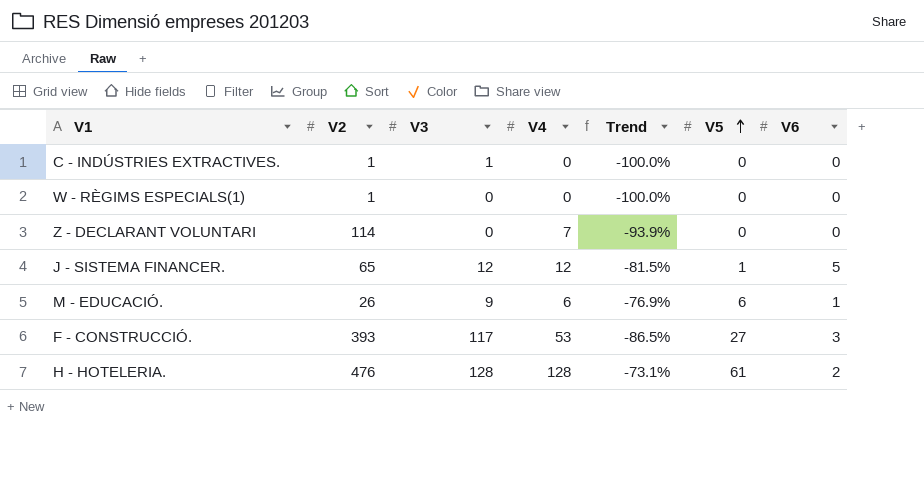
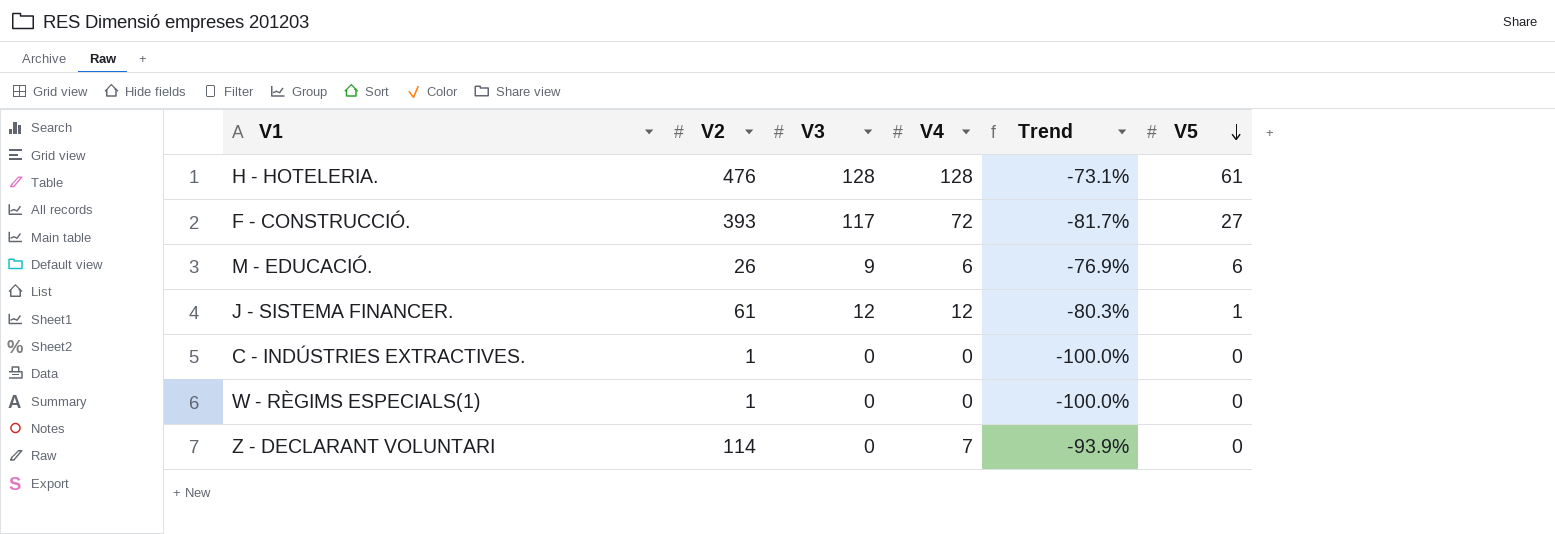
row order: V5 ascending -> V5 descending
column V6 | position: 7 -> none
F - CONSTRUCCIÓ. | V4: 53 -> 72
F - CONSTRUCCIÓ. | Trend: -86.5% -> -81.7%
J - SISTEMA FINANCER. | V2: 65 -> 61
J - SISTEMA FINANCER. | Trend: -81.5% -> -80.3%
C - INDÚSTRIES EXTRACTIVES. | V3: 1 -> 0

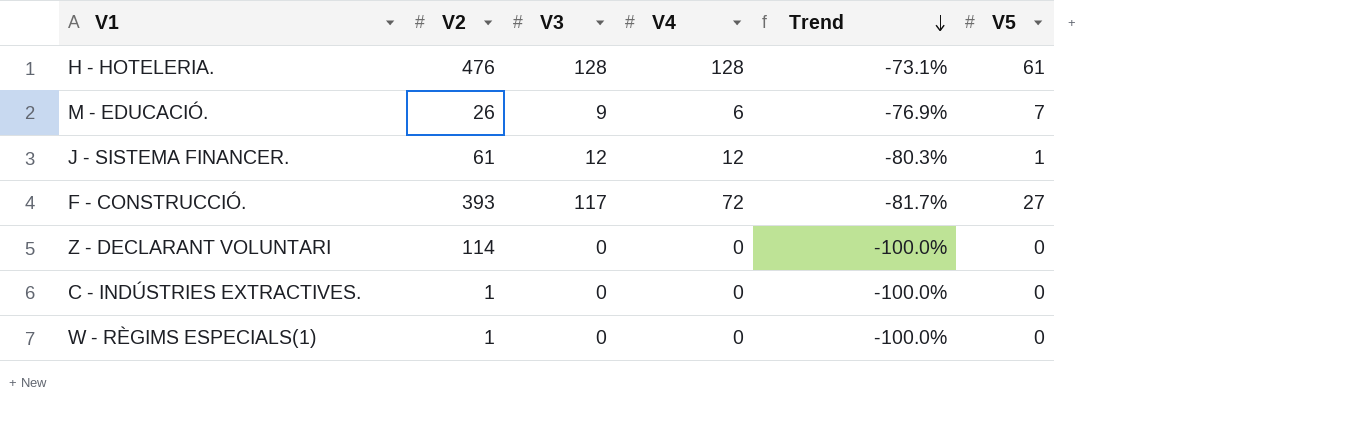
row order: V5 descending -> Trend descending
M - EDUCACIÓ. | V5: 6 -> 7
Z - DECLARANT VOLUNTARI | V4: 7 -> 0
Z - DECLARANT VOLUNTARI | Trend: -93.9% -> -100.0%

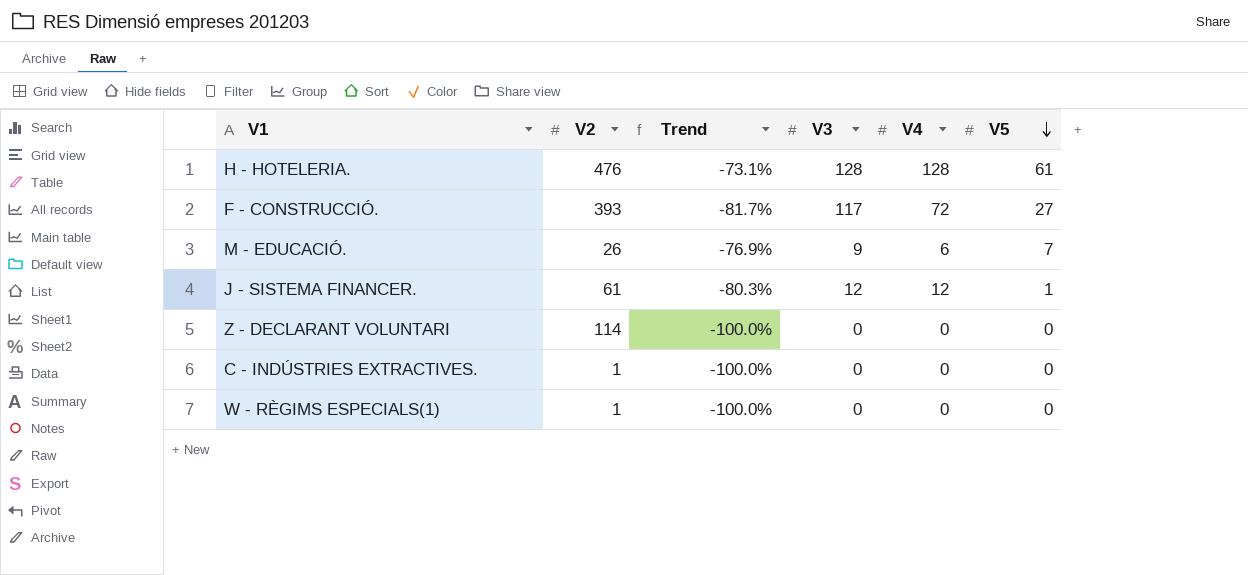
row order: Trend descending -> V5 descending
column Trend | position: 5 -> 3

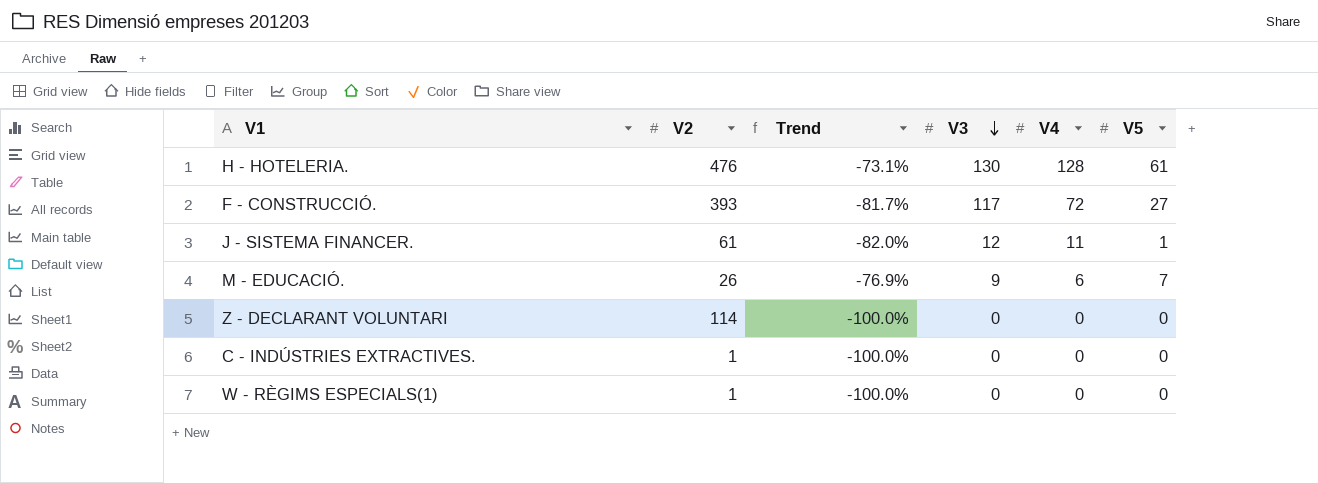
row order: V5 descending -> V3 descending
H - HOTELERIA. | V3: 128 -> 130
J - SISTEMA FINANCER. | Trend: -80.3% -> -82.0%
J - SISTEMA FINANCER. | V4: 12 -> 11

